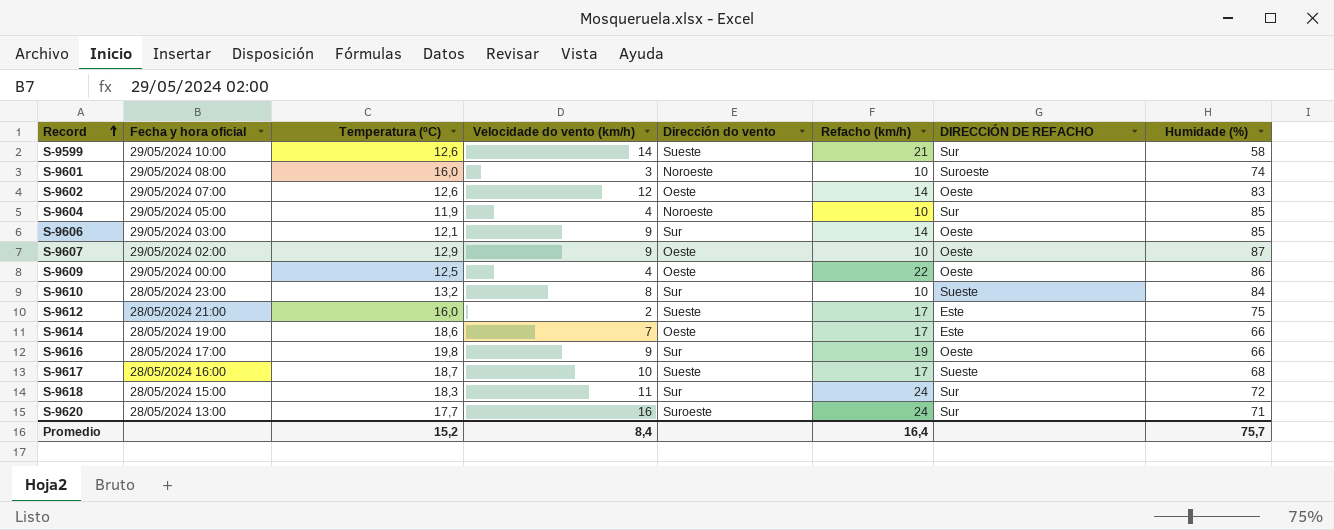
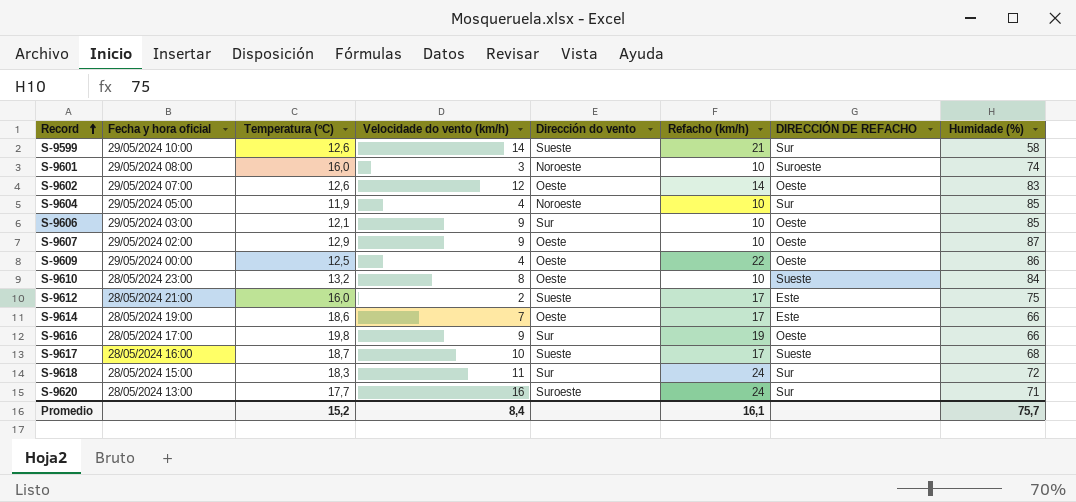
S-9606 | Refacho (km/h): 14 -> 10
S-9610 | Dirección do vento: Sur -> Oeste
Promedio | Refacho (km/h): 16,4 -> 16,1

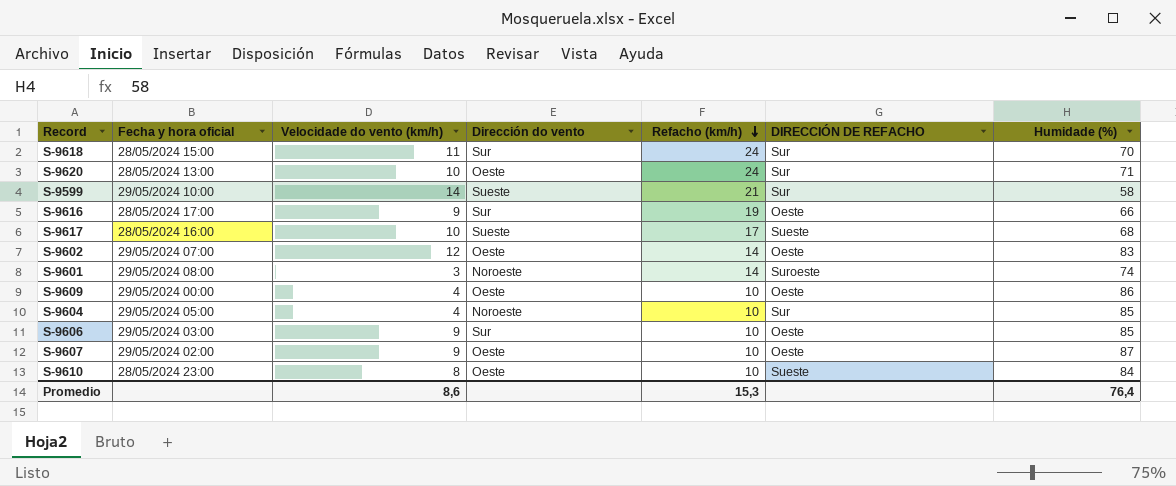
row order: Record ascending -> Refacho (km/h) descending
column Temperatura (ºC) | position: 3 -> none
row S-9612: 28/05/2024 21:00 | 16,0 | 2 | Sueste | 17 | Este | 75 -> none
row S-9614: 28/05/2024 19:00 | 18,6 | 7 | Oeste | 17 | Este | 66 -> none
S-9618 | Humidade (%): 72 -> 70
S-9620 | Velocidade do vento (km/h): 16 -> 10
S-9620 | Dirección do vento: Suroeste -> Oeste
S-9601 | Refacho (km/h): 10 -> 14
S-9609 | Refacho (km/h): 22 -> 10
Promedio | Velocidade do vento (km/h): 8,4 -> 8,6
Promedio | Refacho (km/h): 16,1 -> 15,3
Promedio | Humidade (%): 75,7 -> 76,4

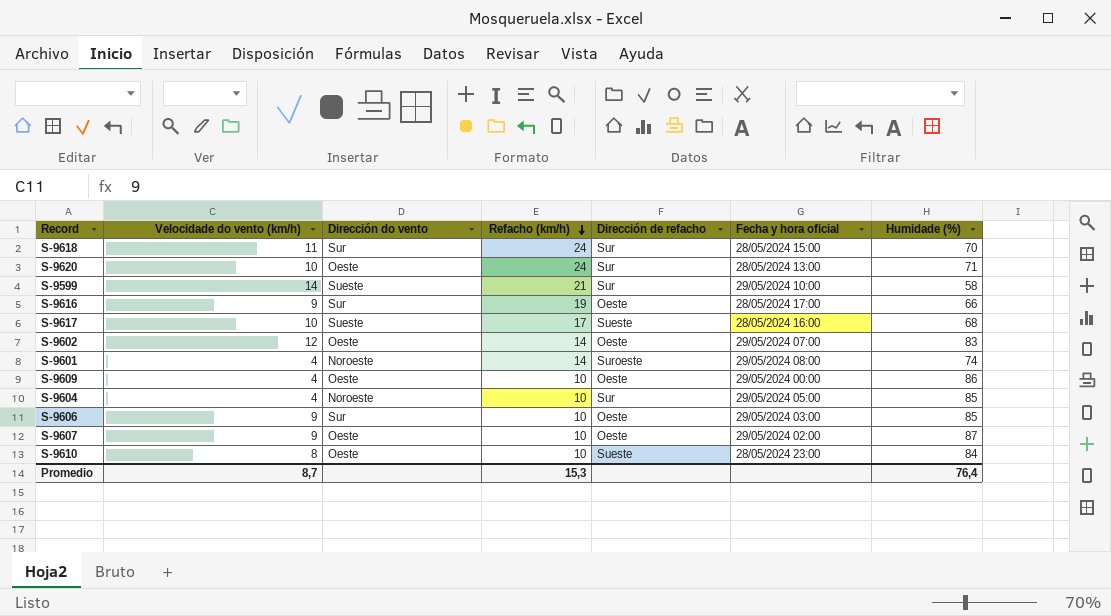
column name: DIRECCIÓN DE REFACHO -> Dirección de refacho
column Fecha y hora oficial | position: 2 -> 6
S-9601 | Velocidade do vento (km/h): 3 -> 4
Promedio | Velocidade do vento (km/h): 8,6 -> 8,7

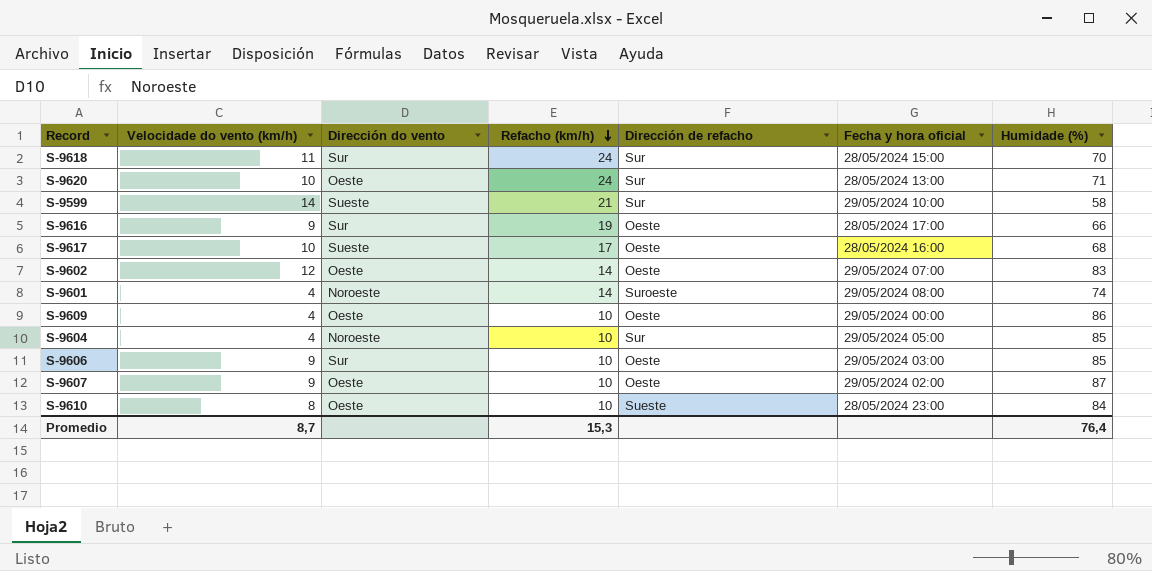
S-9617 | Dirección de refacho: Sueste -> Oeste

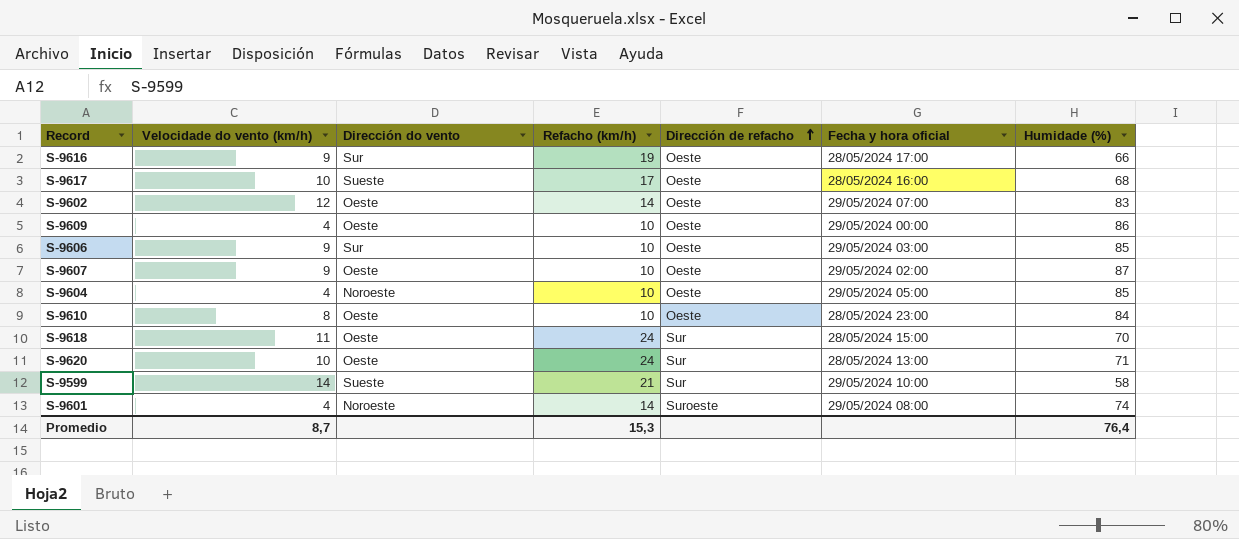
row order: Refacho (km/h) descending -> Dirección de refacho ascending
S-9604 | Dirección de refacho: Sur -> Oeste
S-9610 | Dirección de refacho: Sueste -> Oeste
S-9618 | Dirección do vento: Sur -> Oeste

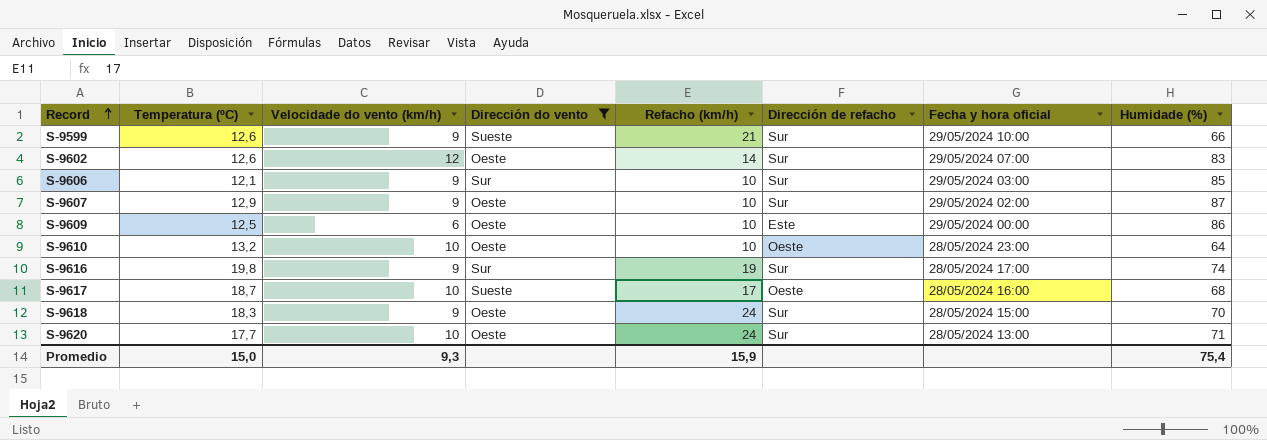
filter: none -> Dirección do vento != Noroeste
row order: Dirección de refacho ascending -> Record ascending
column Temperatura (ºC) | position: none -> 2
S-9599 | Velocidade do vento (km/h): 14 -> 9
S-9599 | Humidade (%): 58 -> 66
S-9602 | Dirección de refacho: Oeste -> Sur
S-9606 | Dirección de refacho: Oeste -> Sur
S-9607 | Dirección de refacho: Oeste -> Sur
S-9609 | Velocidade do vento (km/h): 4 -> 6
S-9609 | Dirección de refacho: Oeste -> Este
S-9610 | Velocidade do vento (km/h): 8 -> 10
S-9610 | Humidade (%): 84 -> 64
S-9616 | Dirección de refacho: Oeste -> Sur
S-9616 | Humidade (%): 66 -> 74
S-9618 | Velocidade do vento (km/h): 11 -> 9
Promedio | Velocidade do vento (km/h): 8,7 -> 9,3
Promedio | Refacho (km/h): 15,3 -> 15,9
Promedio | Humidade (%): 76,4 -> 75,4

